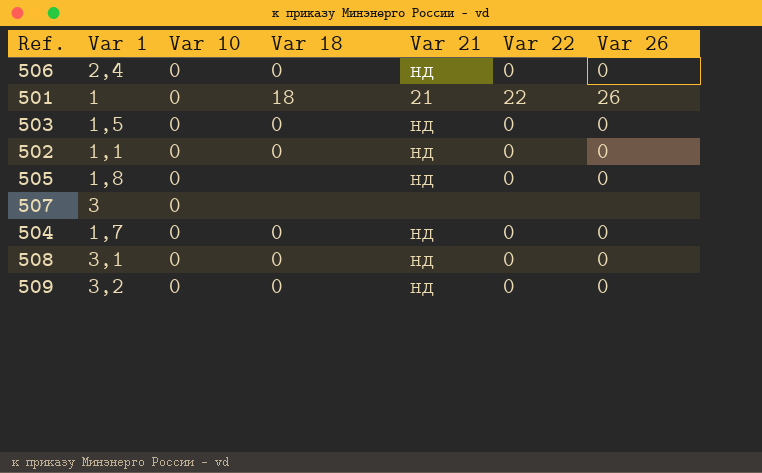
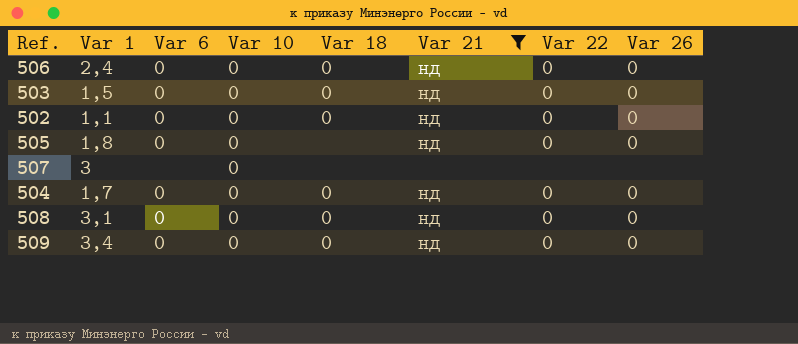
filter: none -> Var 21 != 21
column Var 6 | position: none -> 3
509 | Var 1: 3,2 -> 3,4

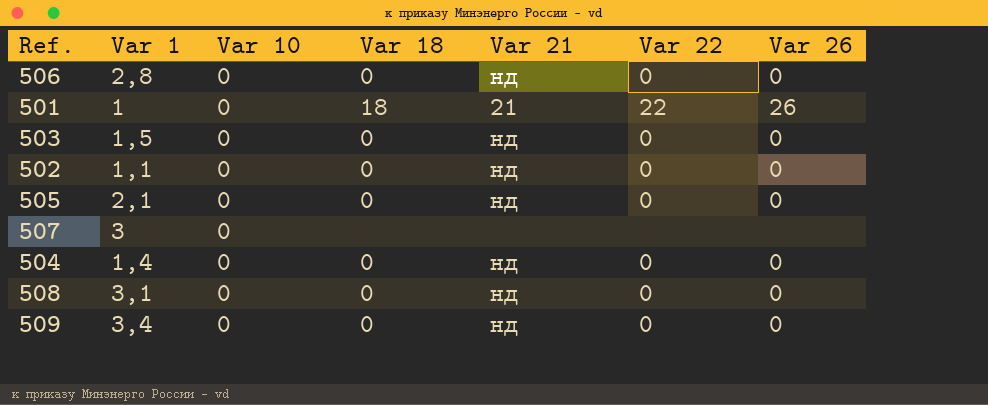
filter: Var 21 != 21 -> none
column Var 6 | position: 3 -> none
506 | Var 1: 2,4 -> 2,8
505 | Var 1: 1,8 -> 2,1
505 | Var 18: none -> 0
504 | Var 1: 1,7 -> 1,4

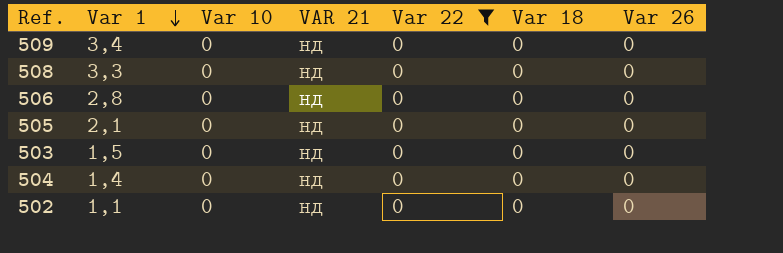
filter: none -> Var 22 = 0
row order: none -> Var 1 descending
column name: Var 21 -> VAR 21
column Var 18 | position: 4 -> 6
508 | Var 1: 3,1 -> 3,3

